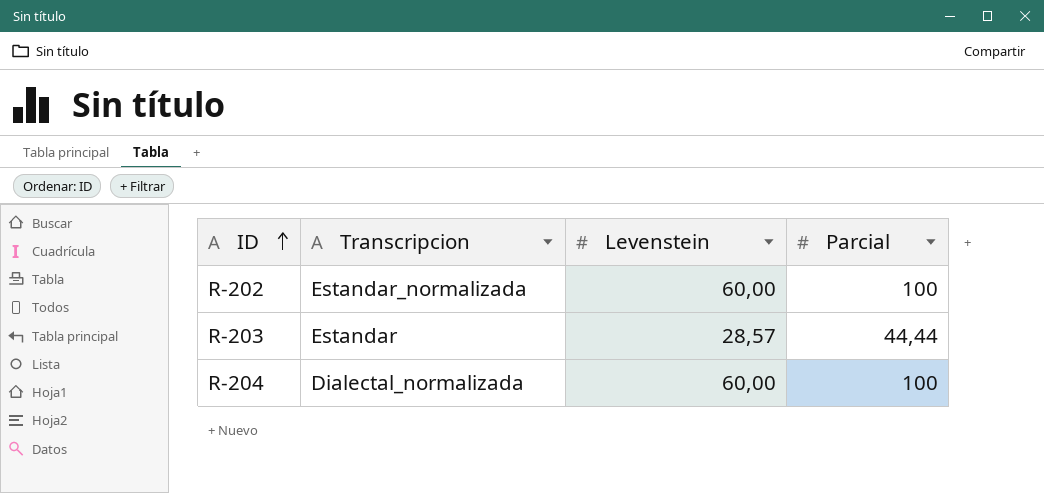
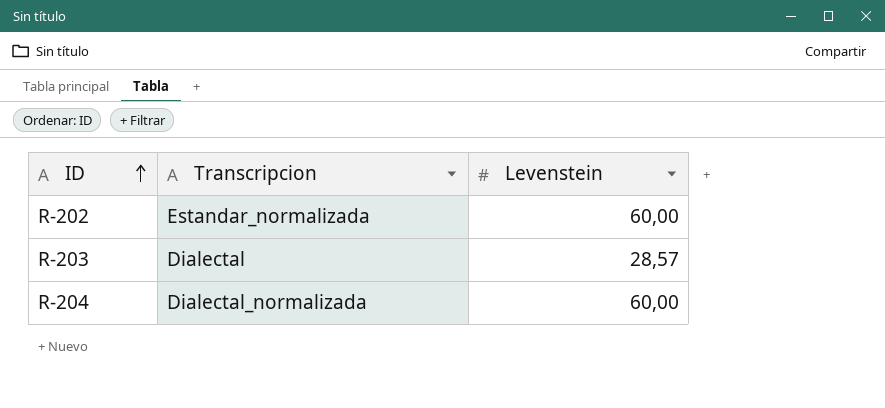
column Parcial | position: 4 -> none
R-203 | Transcripcion: Estandar -> Dialectal

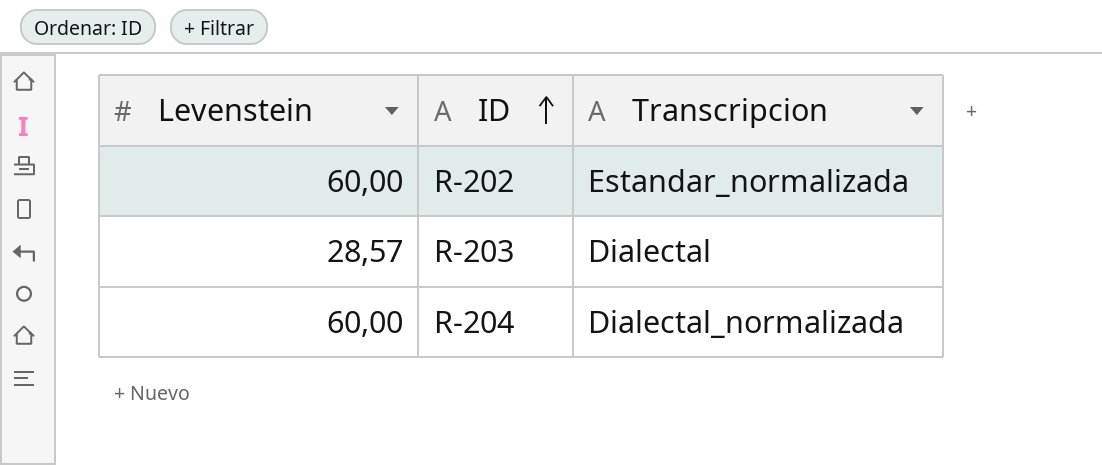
column Levenstein | position: 3 -> 1

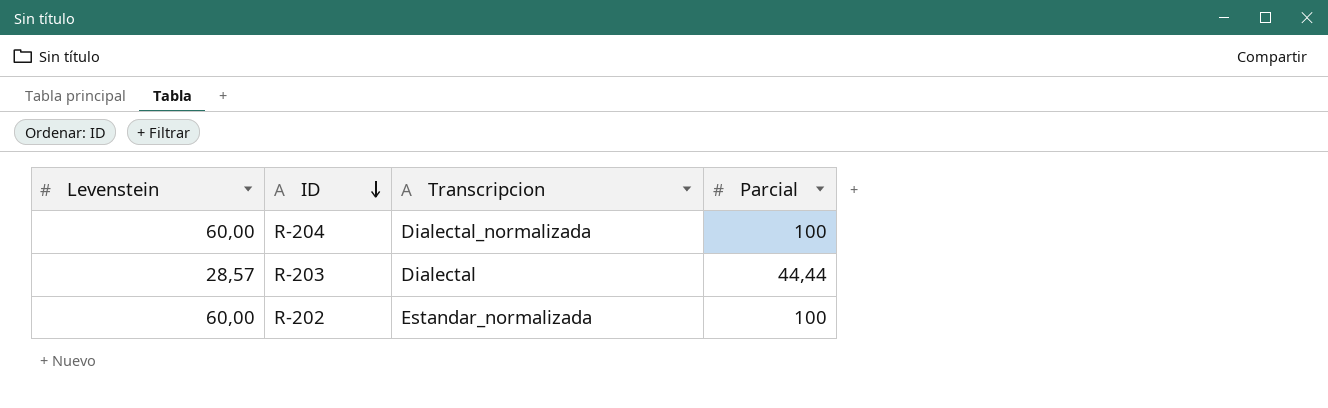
row order: ID ascending -> ID descending
column Parcial | position: none -> 4

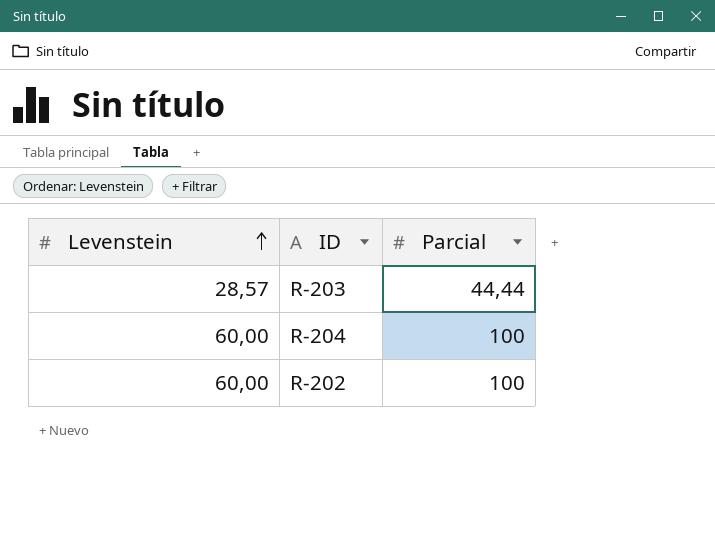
row order: ID descending -> Levenstein ascending
column Transcripcion | position: 3 -> none

